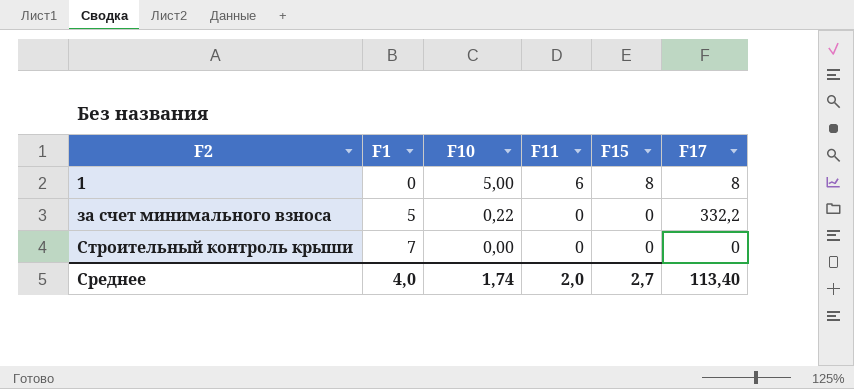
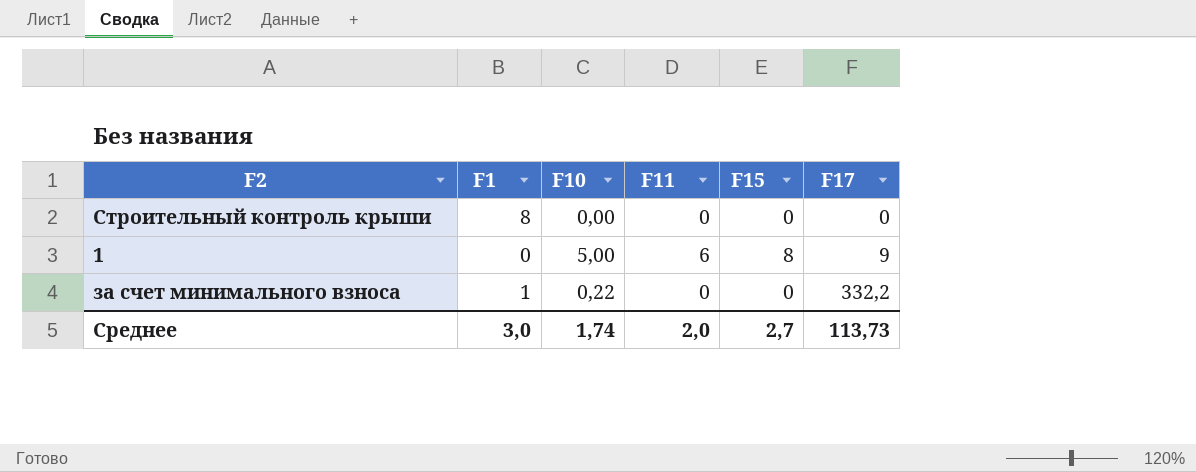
row order: F2 ascending -> F17 ascending
Строительный контроль крыши | F1: 7 -> 8
1 | F17: 8 -> 9
за счет минимального взноса | F1: 5 -> 1
Среднее | F1: 4,0 -> 3,0
Среднее | F17: 113,40 -> 113,73

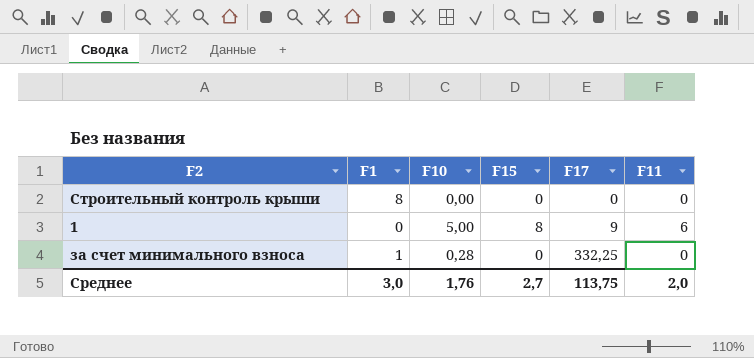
column F11 | position: 4 -> 6
за счет минимального взноса | F10: 0,22 -> 0,28
за счет минимального взноса | F17: 332,2 -> 332,25
Среднее | F10: 1,74 -> 1,76
Среднее | F17: 113,73 -> 113,75

